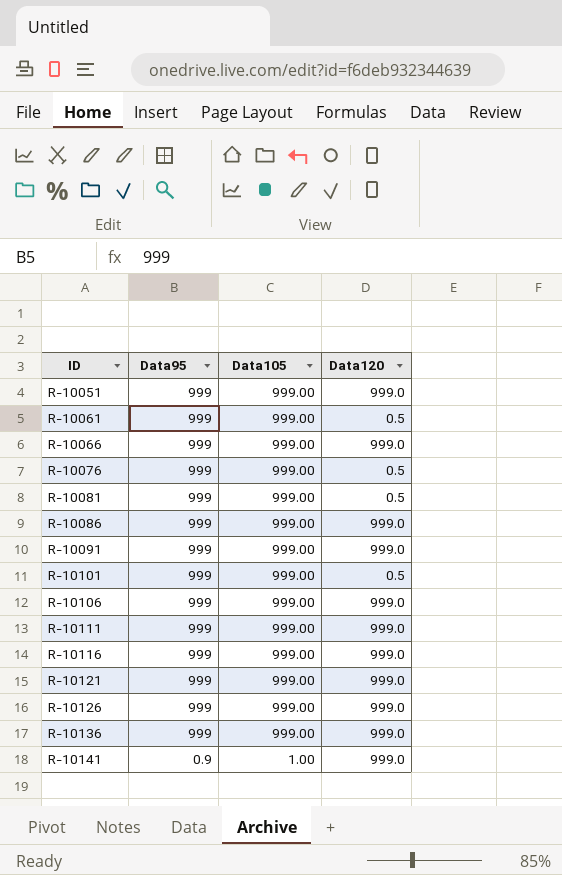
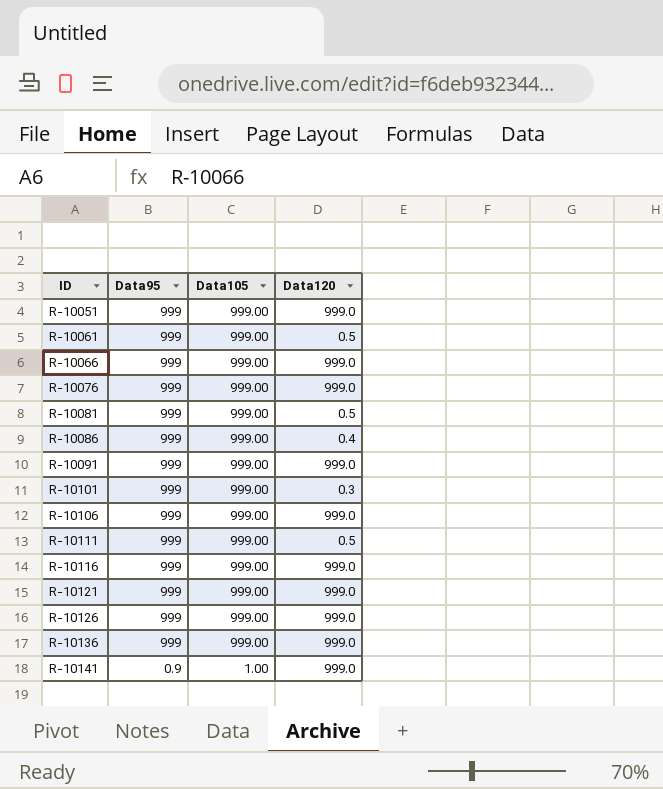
R-10076 | Data120: 0.5 -> 999.0
R-10086 | Data120: 999.0 -> 0.4
R-10101 | Data120: 0.5 -> 0.3
R-10111 | Data120: 999.0 -> 0.5

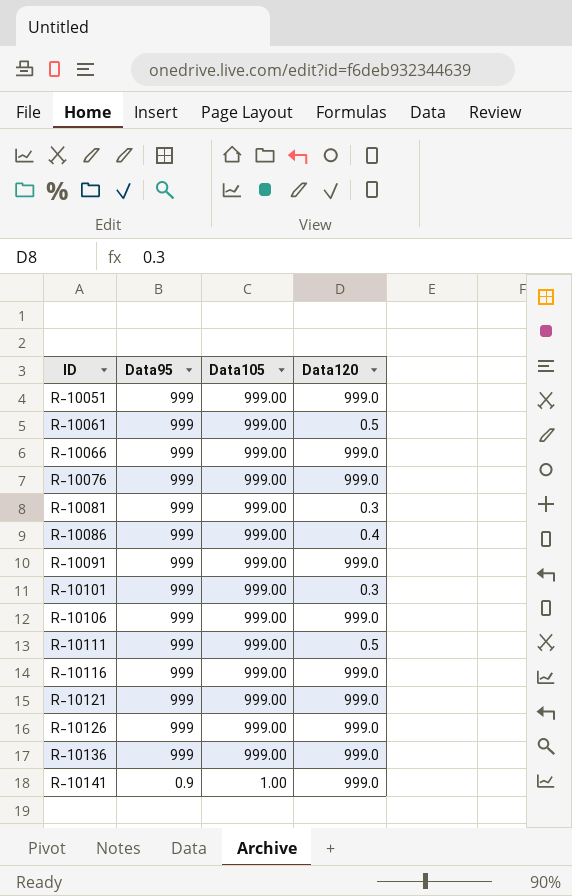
R-10081 | Data120: 0.5 -> 0.3

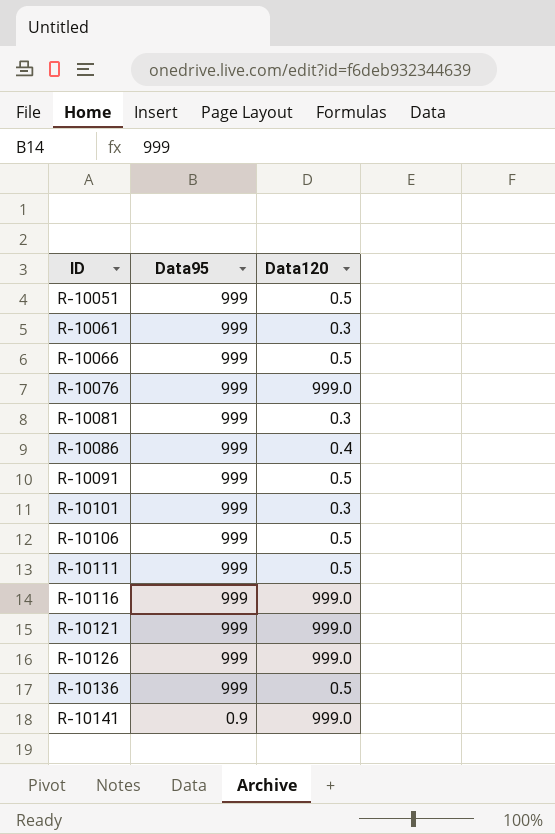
column Data105 | position: 3 -> none
R-10051 | Data120: 999.0 -> 0.5
R-10061 | Data120: 0.5 -> 0.3
R-10066 | Data120: 999.0 -> 0.5
R-10091 | Data120: 999.0 -> 0.5
R-10106 | Data120: 999.0 -> 0.5
R-10136 | Data120: 999.0 -> 0.5

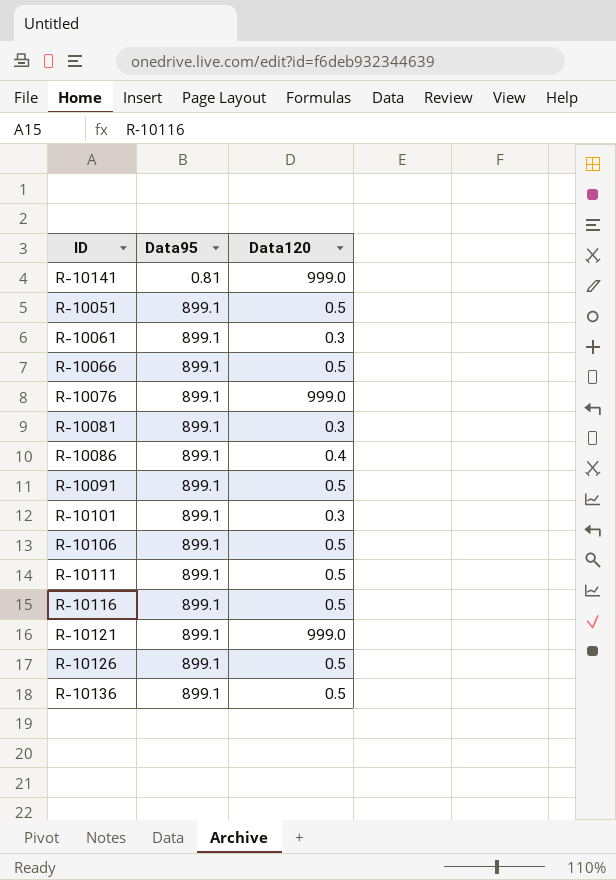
row order: ID ascending -> Data95 ascending
R-10141 | Data95: 0.9 -> 0.81
R-10051 | Data95: 999 -> 899.1
R-10061 | Data95: 999 -> 899.1
R-10066 | Data95: 999 -> 899.1
R-10076 | Data95: 999 -> 899.1
R-10081 | Data95: 999 -> 899.1
R-10086 | Data95: 999 -> 899.1
R-10091 | Data95: 999 -> 899.1
R-10101 | Data95: 999 -> 899.1
R-10106 | Data95: 999 -> 899.1
R-10111 | Data95: 999 -> 899.1
R-10116 | Data95: 999 -> 899.1
R-10116 | Data120: 999.0 -> 0.5
R-10121 | Data95: 999 -> 899.1
R-10126 | Data95: 999 -> 899.1
R-10126 | Data120: 999.0 -> 0.5
R-10136 | Data95: 999 -> 899.1

